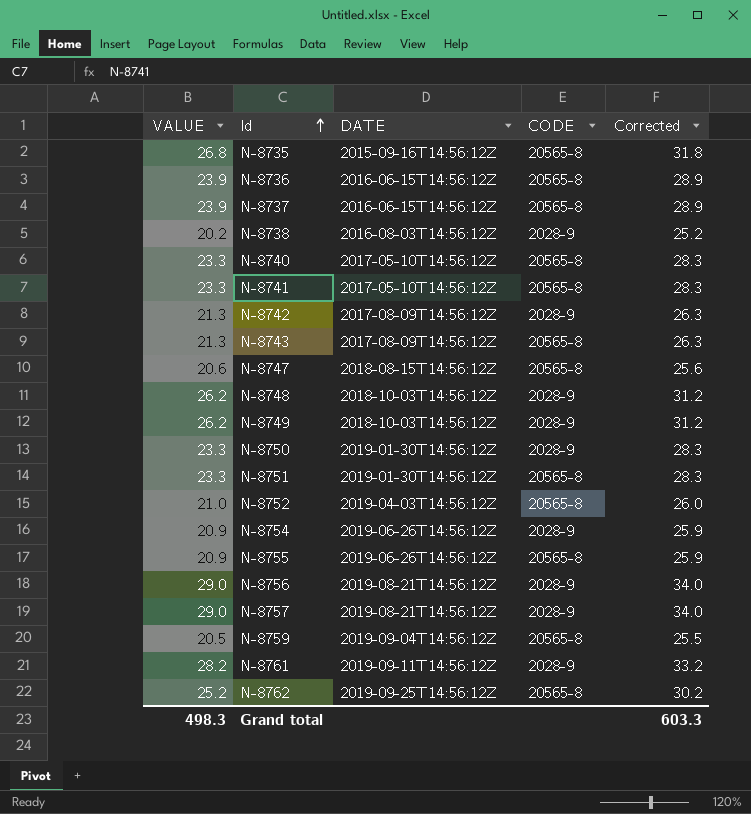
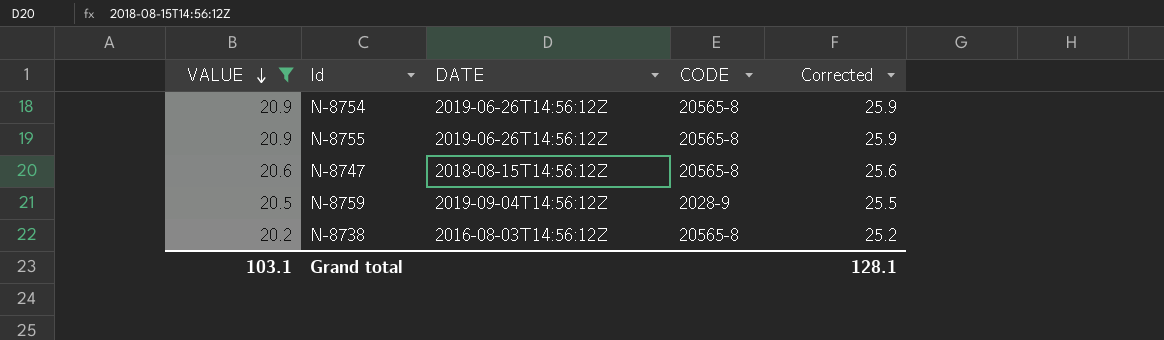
filter: none -> VALUE <= 20.9
row order: Id ascending -> VALUE descending
N-8754 | CODE: 2028-9 -> 20565-8
N-8759 | CODE: 20565-8 -> 2028-9
N-8738 | CODE: 2028-9 -> 20565-8
Grand total | VALUE: 498.3 -> 103.1
Grand total | Corrected: 603.3 -> 128.1

